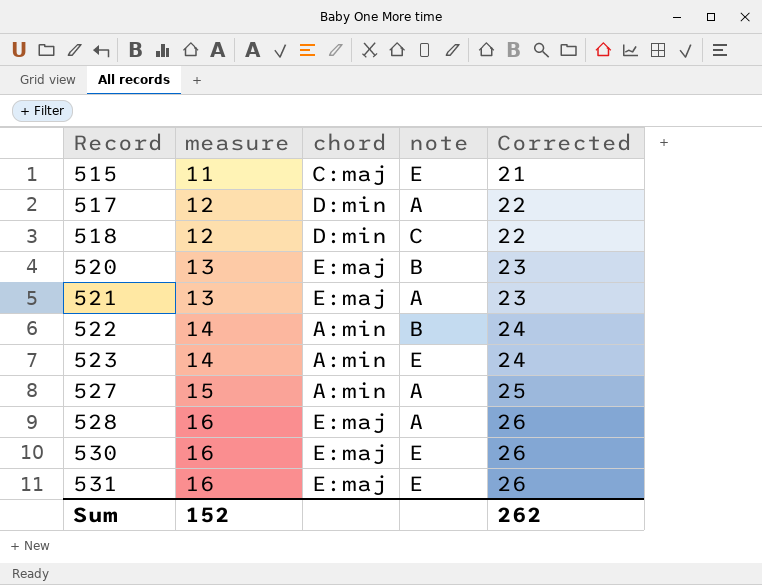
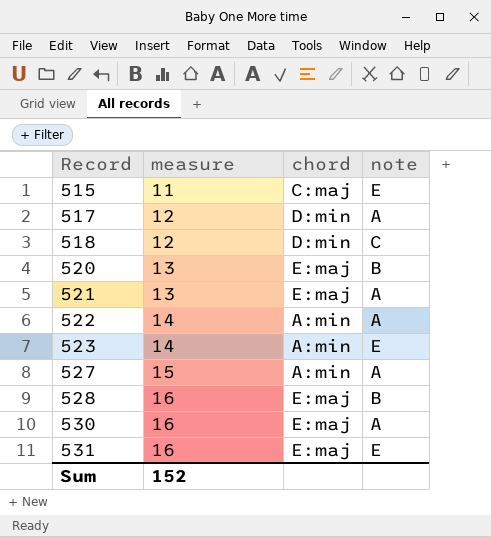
column Corrected | formula: [measure] + 10 -> none
522 | note: B -> A
528 | note: A -> B
530 | note: E -> A

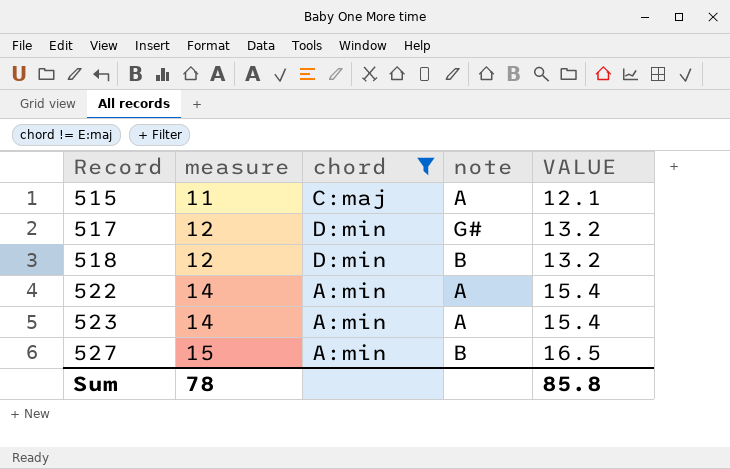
filter: none -> chord != E:maj
column VALUE | formula: none -> [measure] * 1.1
515 | note: E -> A
517 | note: A -> G#
518 | note: C -> B
523 | note: E -> A
527 | note: A -> B
Sum | measure: 152 -> 78

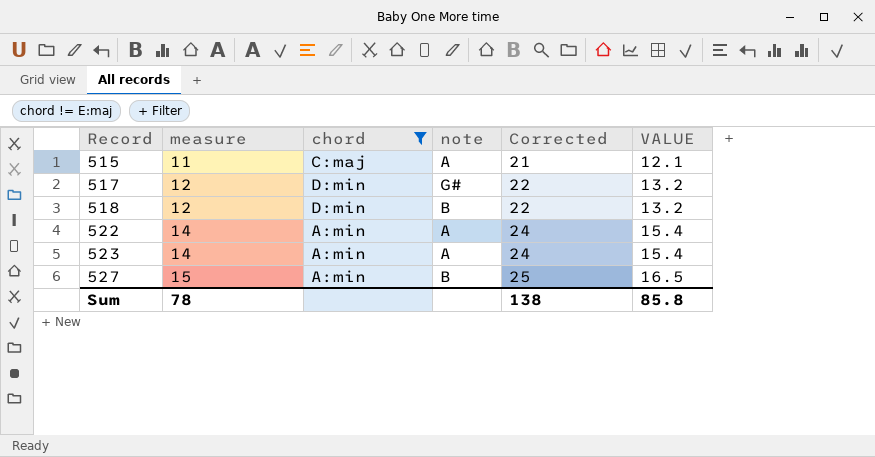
column Corrected | formula: none -> [measure] + 10

